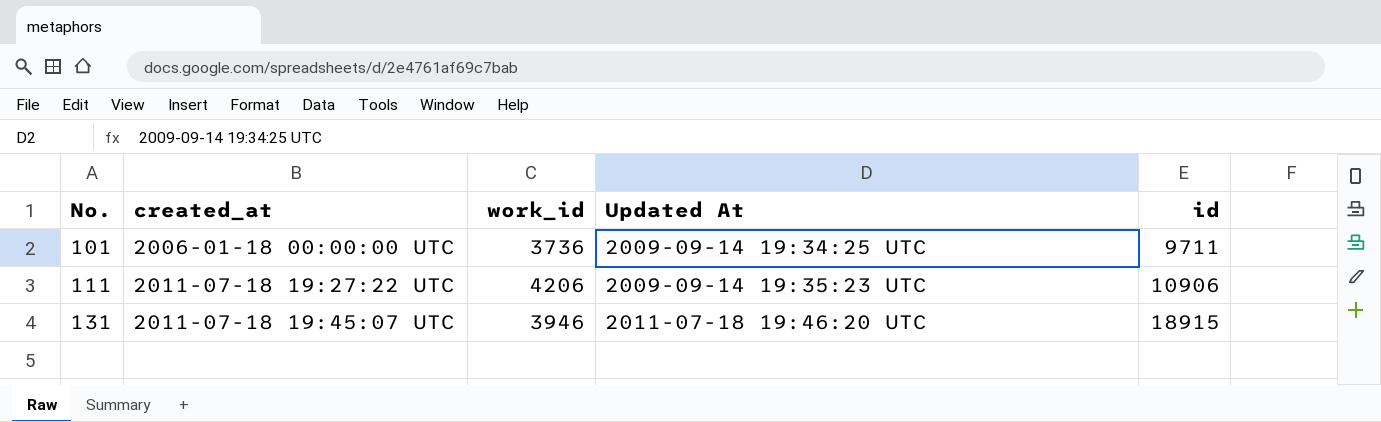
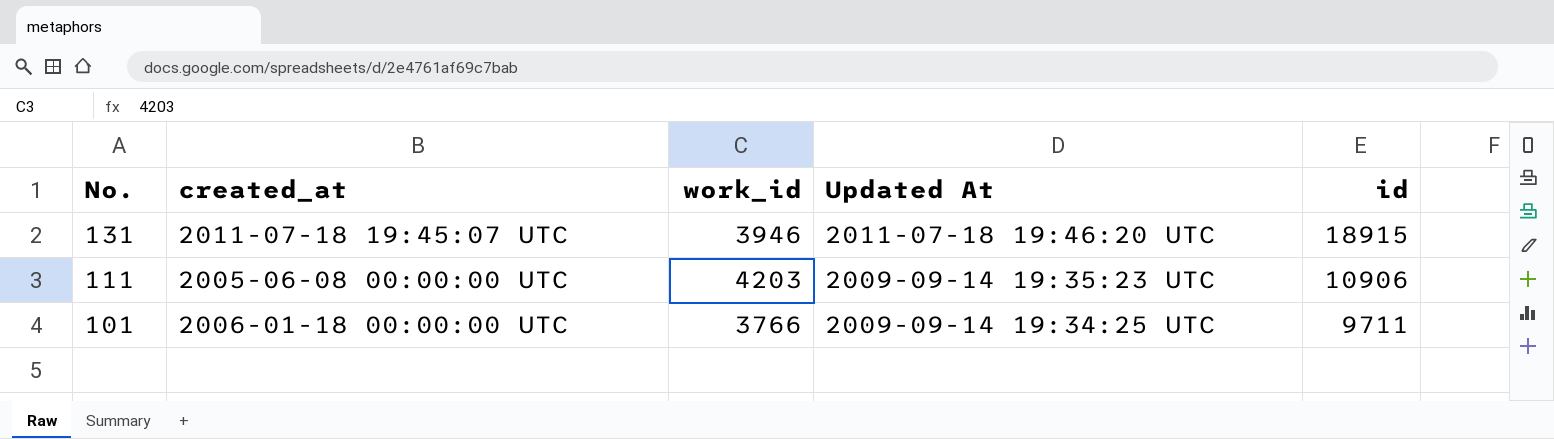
row order: No. ascending -> No. descending
111 | created_at: 2011-07-18 19:27:22 UTC -> 2005-06-08 00:00:00 UTC
111 | work_id: 4206 -> 4203
101 | work_id: 3736 -> 3766

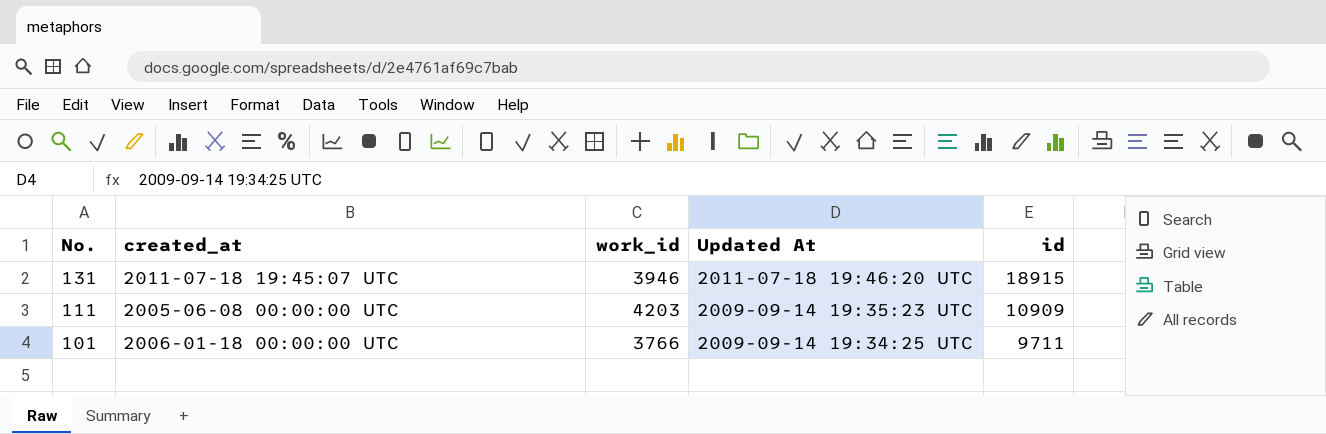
111 | id: 10906 -> 10909

